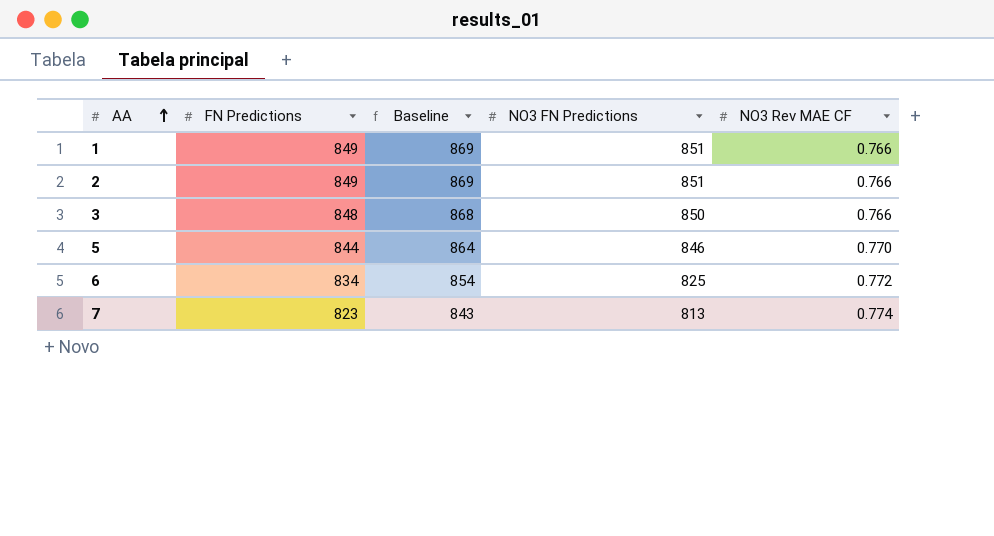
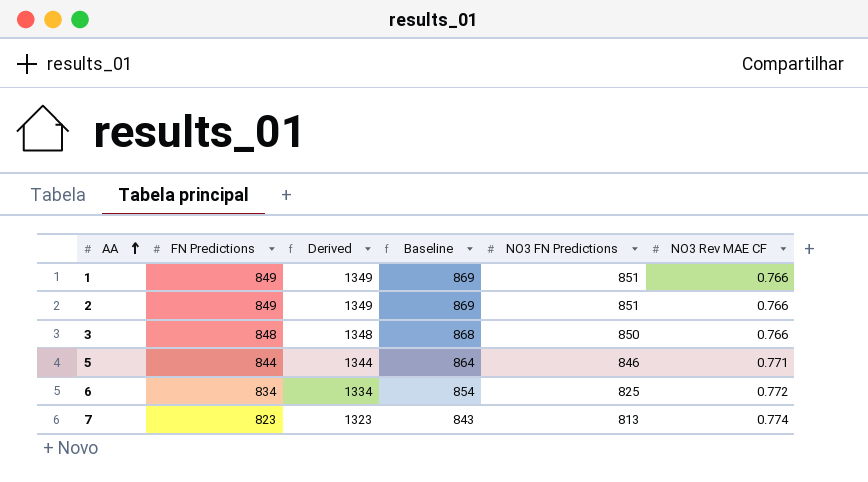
column Derived | formula: none -> [FN Predictions] + 500
5 | NO3 Rev MAE CF: 0.770 -> 0.771

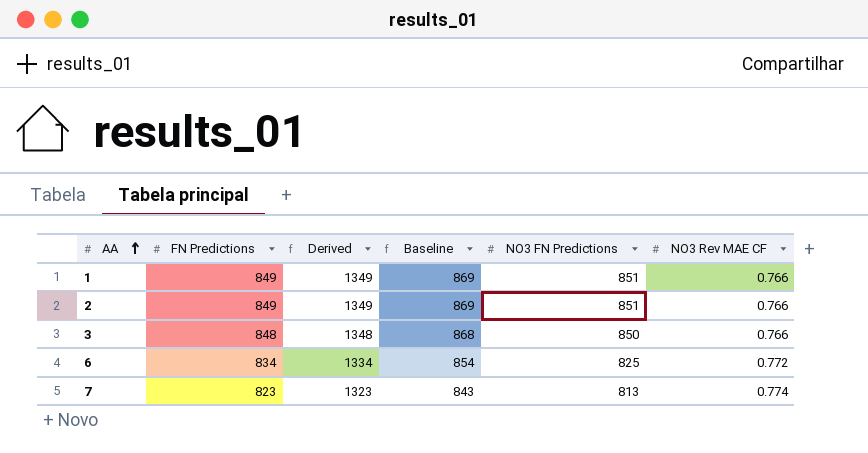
row 5: 844 | 1344 | 864 | 846 | 0.771 -> none

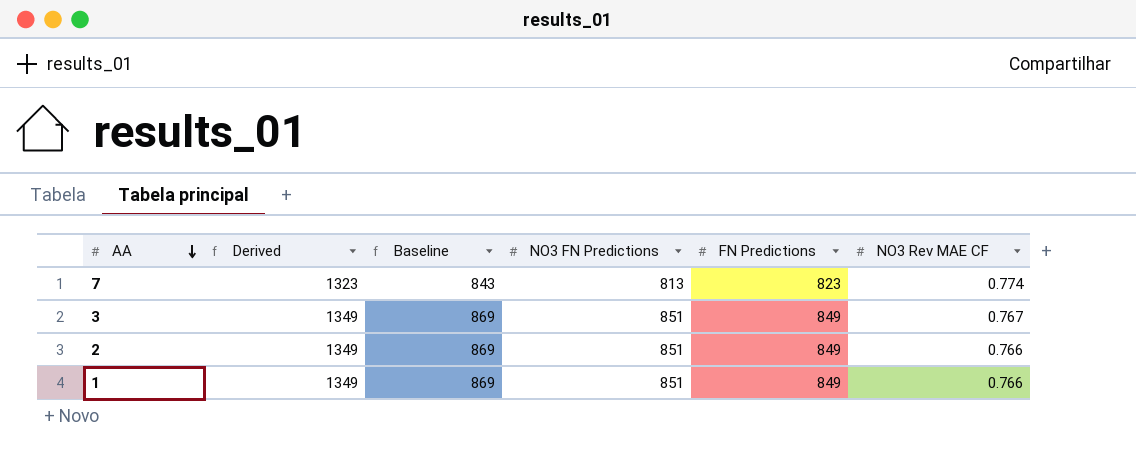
row order: AA ascending -> AA descending
column FN Predictions | position: 2 -> 5
row 6: 834 | 1334 | 854 | 825 | 0.772 -> none
3 | Derived: 1348 -> 1349
3 | Baseline: 868 -> 869
3 | NO3 FN Predictions: 850 -> 851
3 | FN Predictions: 848 -> 849
3 | NO3 Rev MAE CF: 0.766 -> 0.767

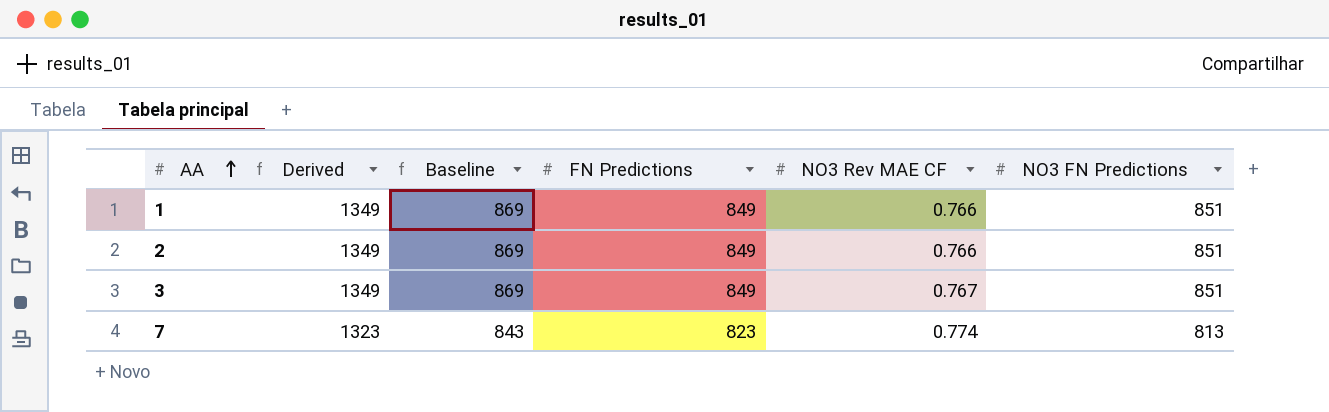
row order: AA descending -> AA ascending
column NO3 FN Predictions | position: 4 -> 6

